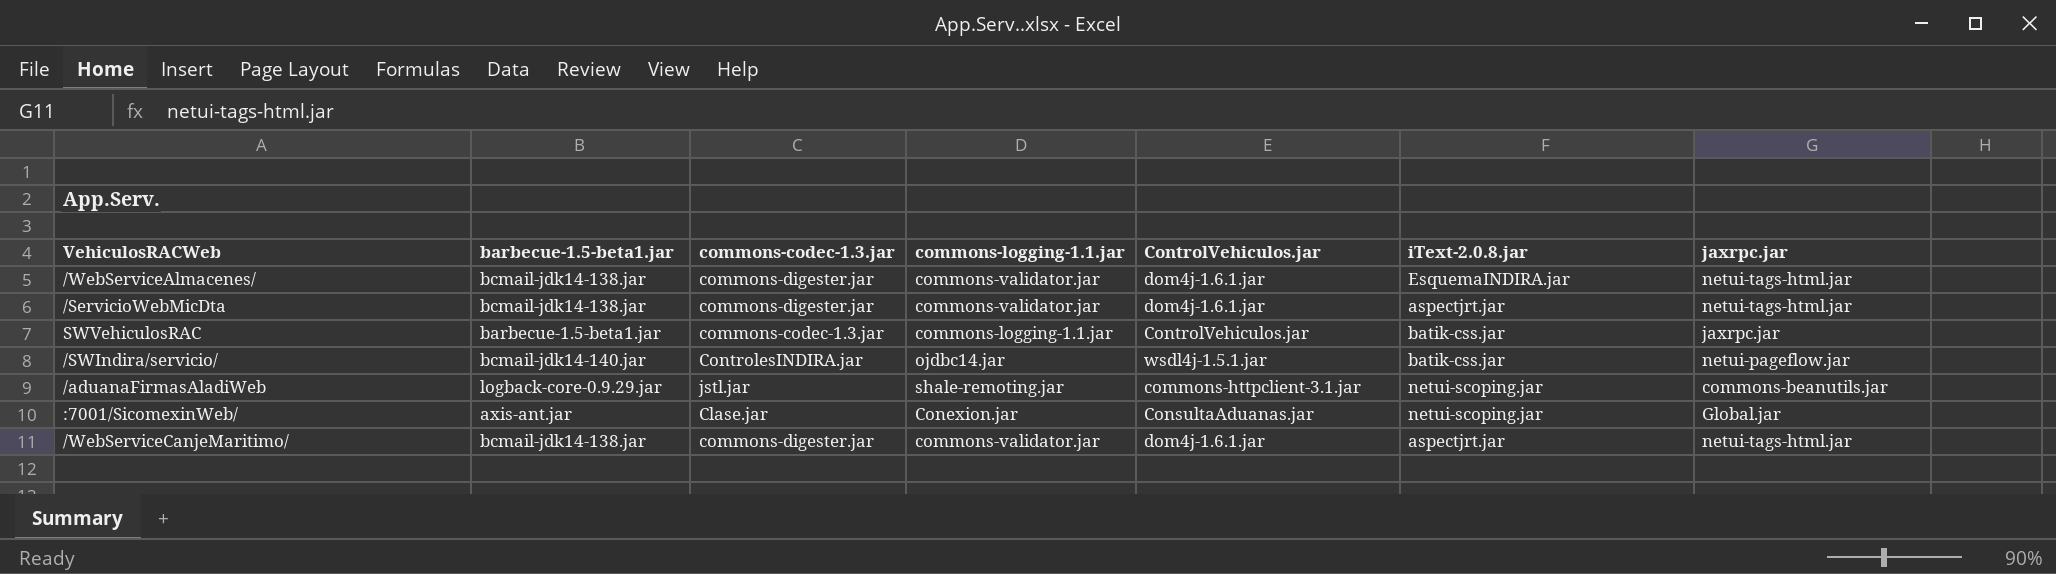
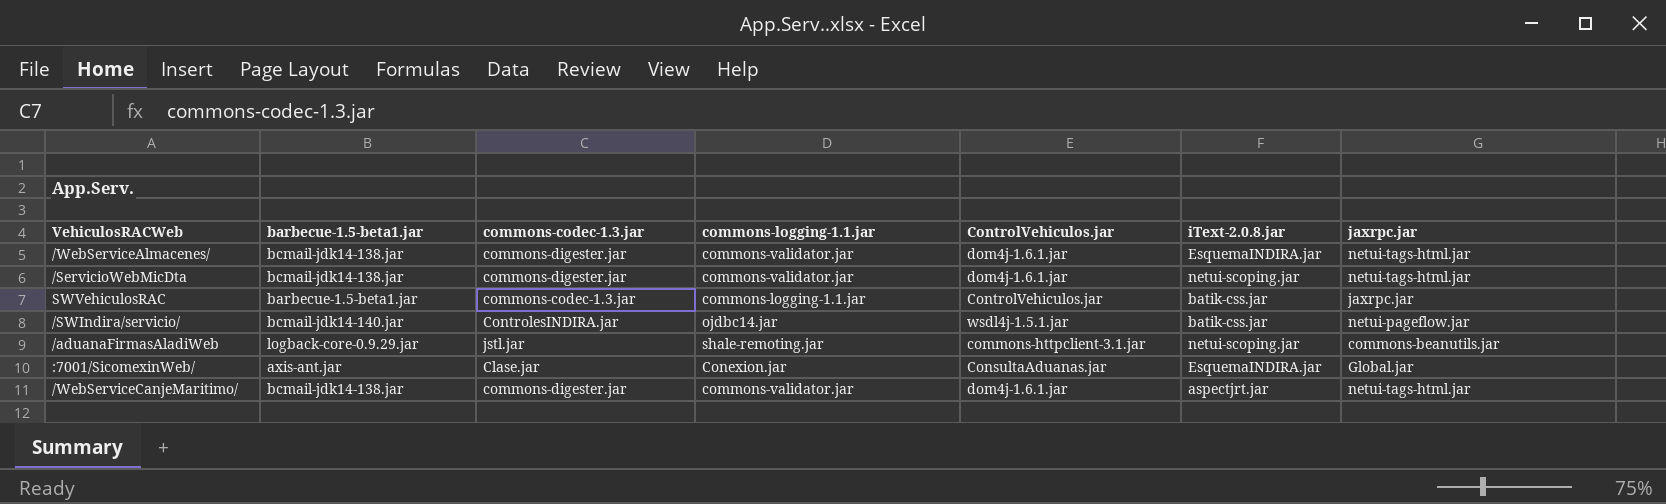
/ServicioWebMicDta | iText-2.0.8.jar: aspectjrt.jar -> netui-scoping.jar
:7001/SicomexinWeb/ | iText-2.0.8.jar: netui-scoping.jar -> EsquemaINDIRA.jar

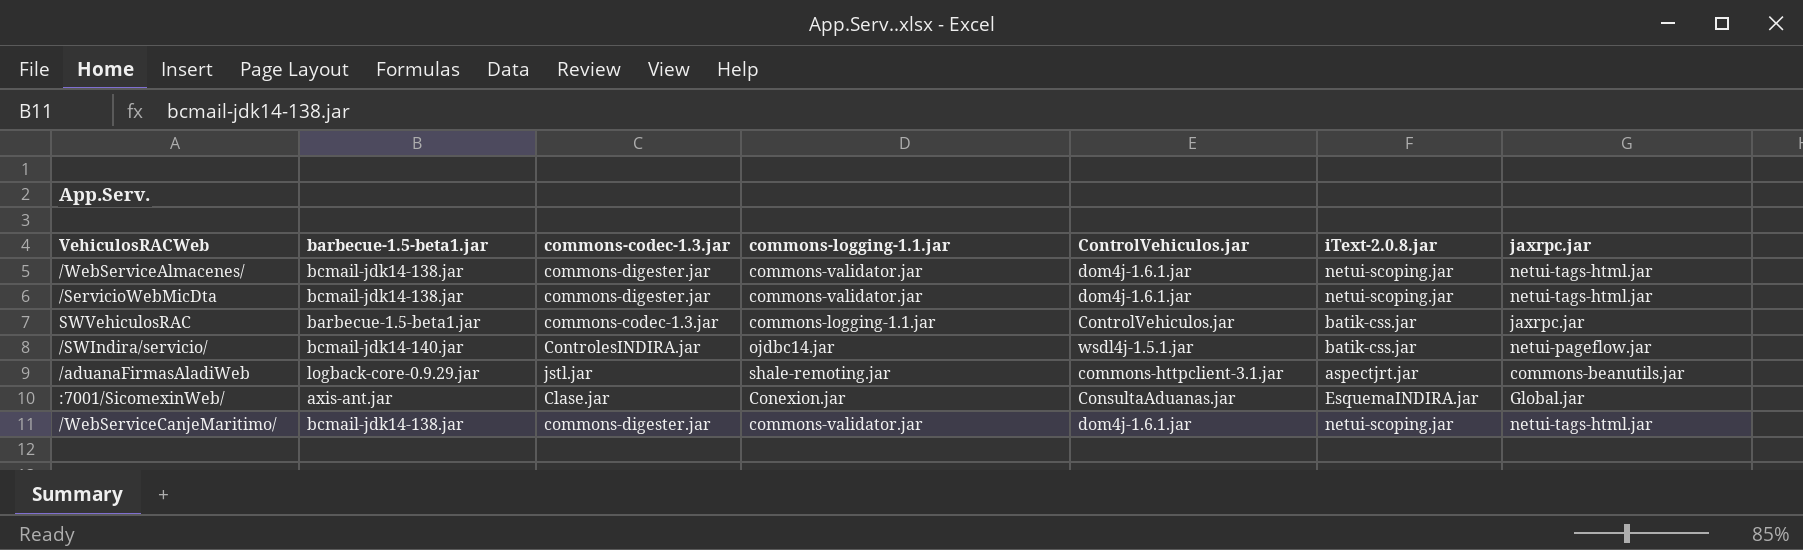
/WebServiceAlmacenes/ | iText-2.0.8.jar: EsquemaINDIRA.jar -> netui-scoping.jar
/aduanaFirmasAladiWeb | iText-2.0.8.jar: netui-scoping.jar -> aspectjrt.jar
/WebServiceCanjeMaritimo/ | iText-2.0.8.jar: aspectjrt.jar -> netui-scoping.jar

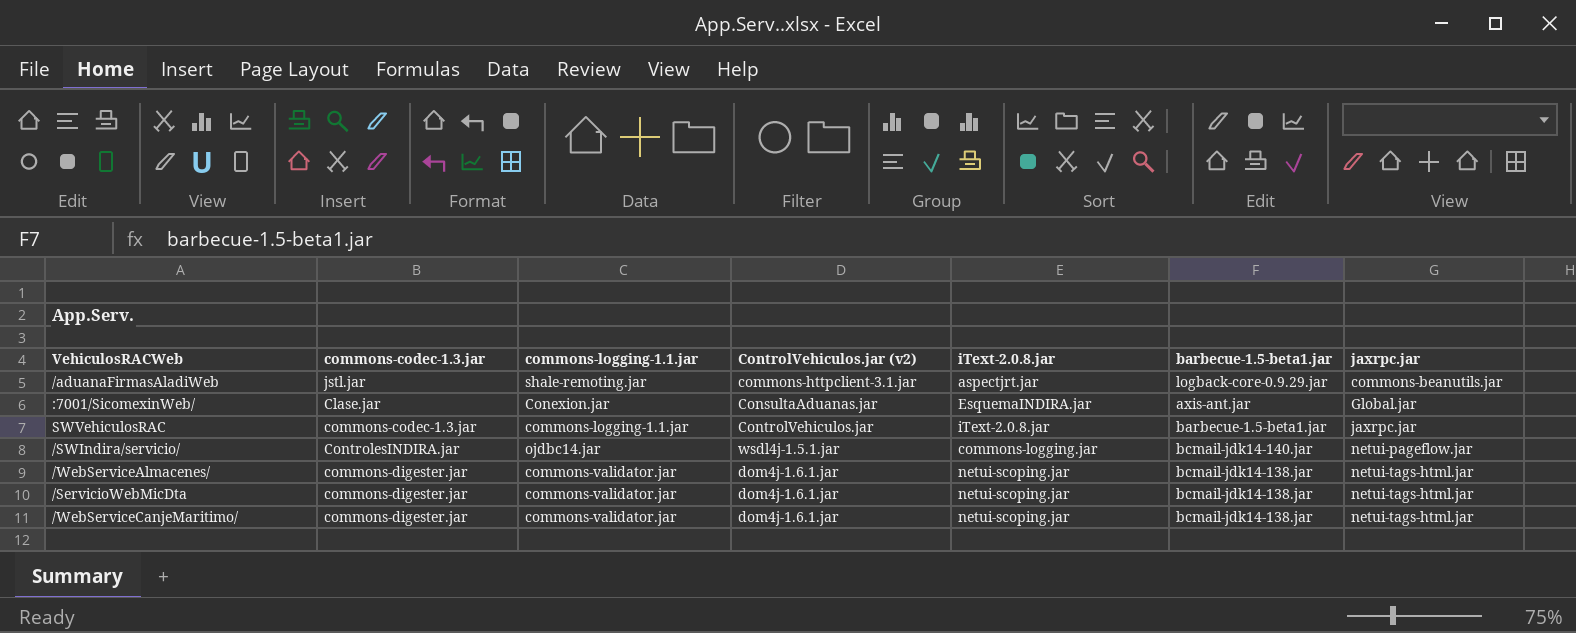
row order: none -> jaxrpc.jar ascending
column name: ControlVehiculos.jar -> ControlVehiculos.jar (v2)
column barbecue-1.5-beta1.jar | position: 2 -> 6
SWVehiculosRAC | iText-2.0.8.jar: batik-css.jar -> iText-2.0.8.jar
/SWIndira/servicio/ | iText-2.0.8.jar: batik-css.jar -> commons-logging.jar

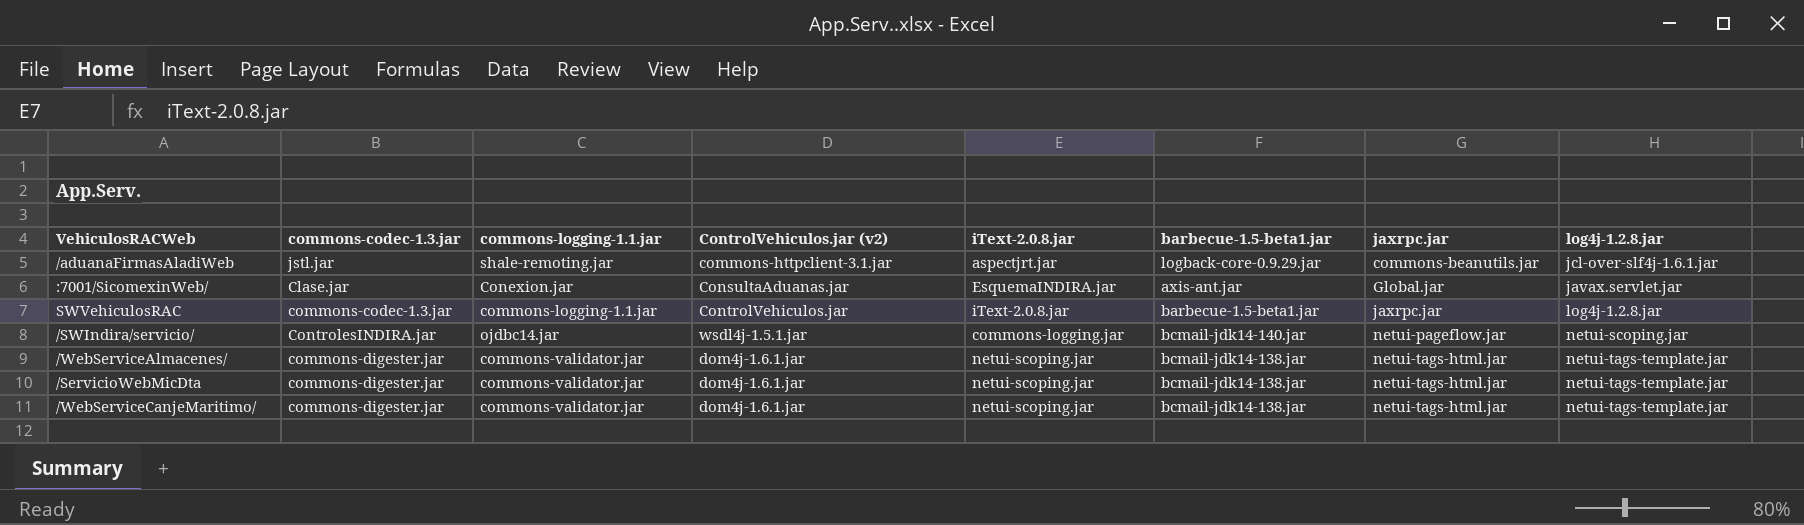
column log4j-1.2.8.jar | position: none -> 8

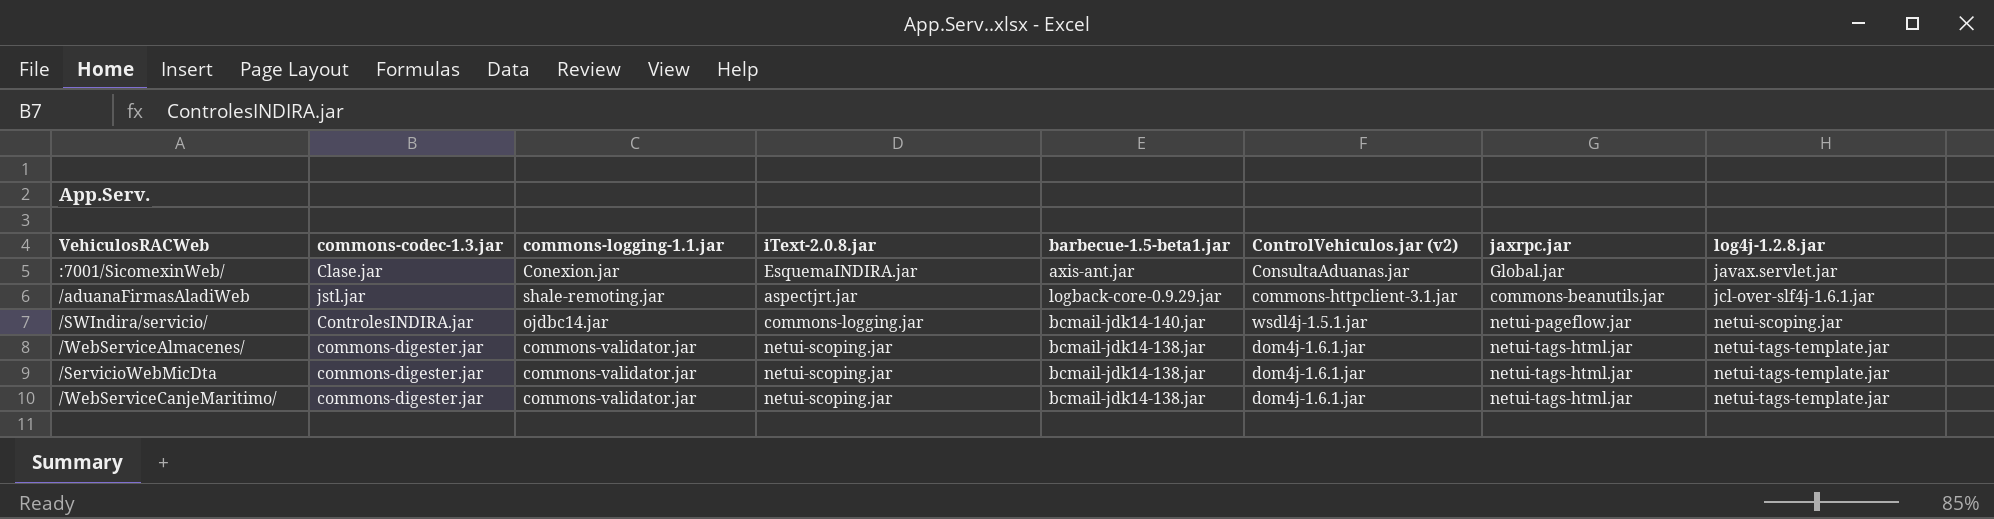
row order: jaxrpc.jar ascending -> log4j-1.2.8.jar ascending
column ControlVehiculos.jar (v2) | position: 4 -> 6
row SWVehiculosRAC: commons-codec-1.3.jar | commons-logging-1.1.jar | ControlVehiculos.jar | iText-2.0.8.jar | barbecue-1.5-beta1.jar | jaxrpc.jar | log4j-1.2.8.jar -> none

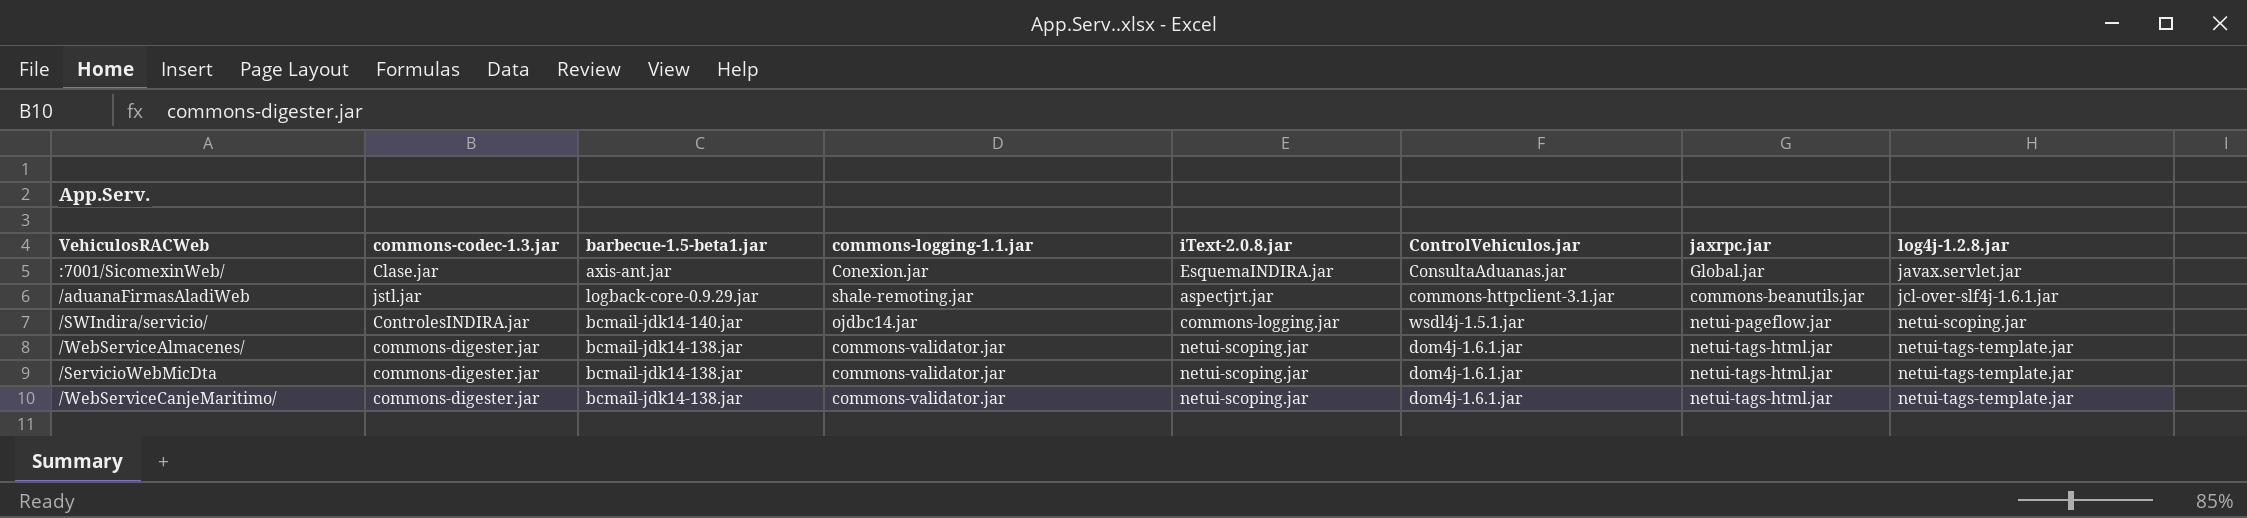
column barbecue-1.5-beta1.jar | position: 5 -> 3
column name: ControlVehiculos.jar (v2) -> ControlVehiculos.jar

